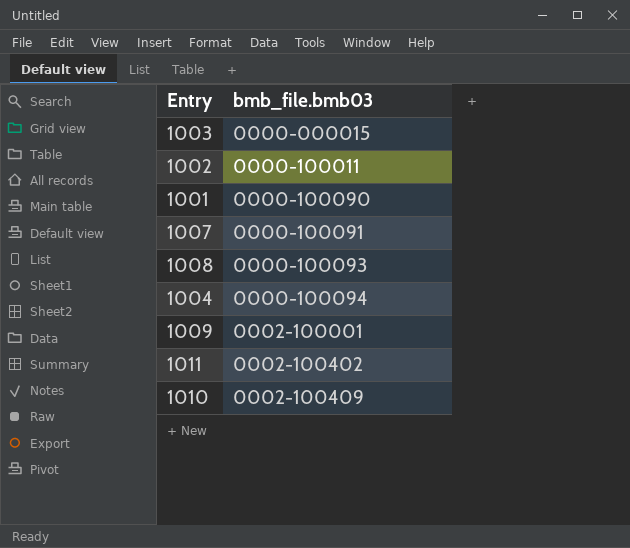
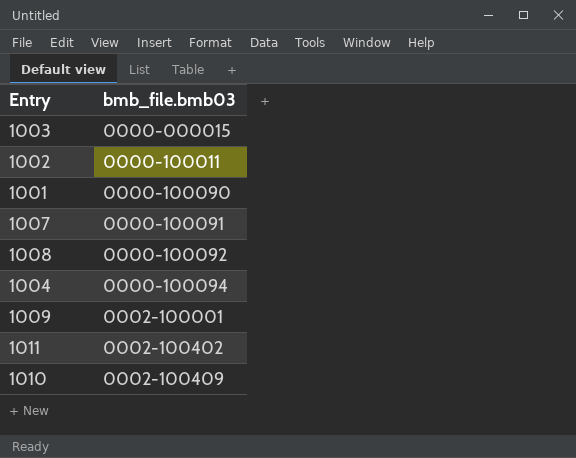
1008 | bmb_file.bmb03: 0000-100093 -> 0000-100092

